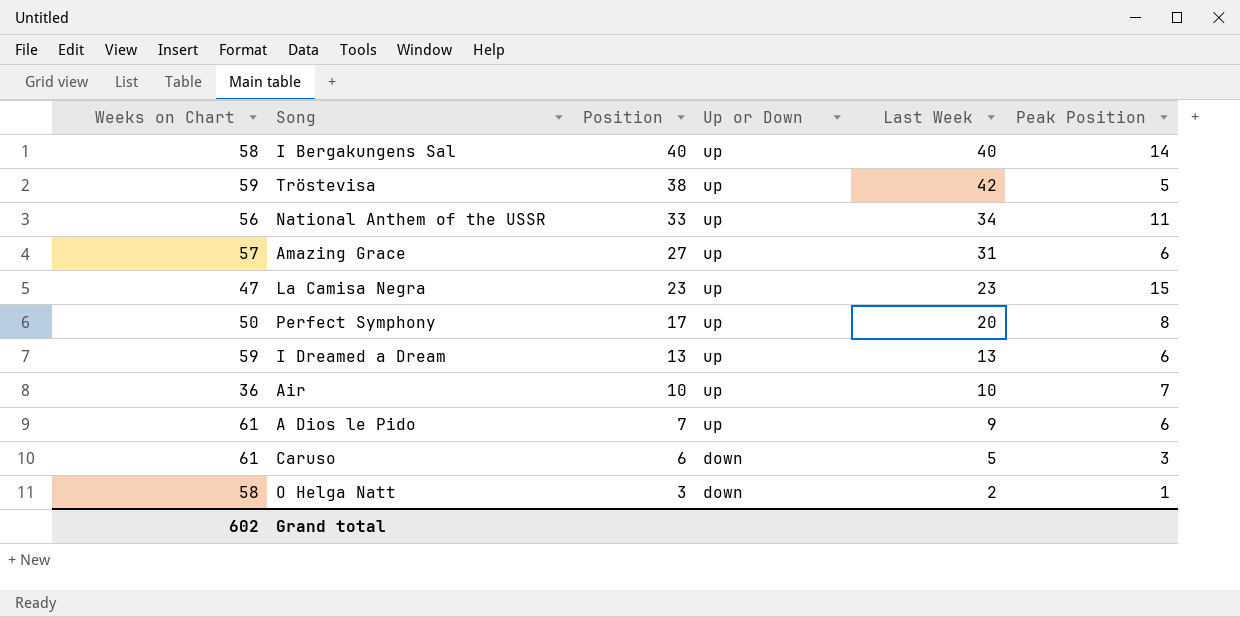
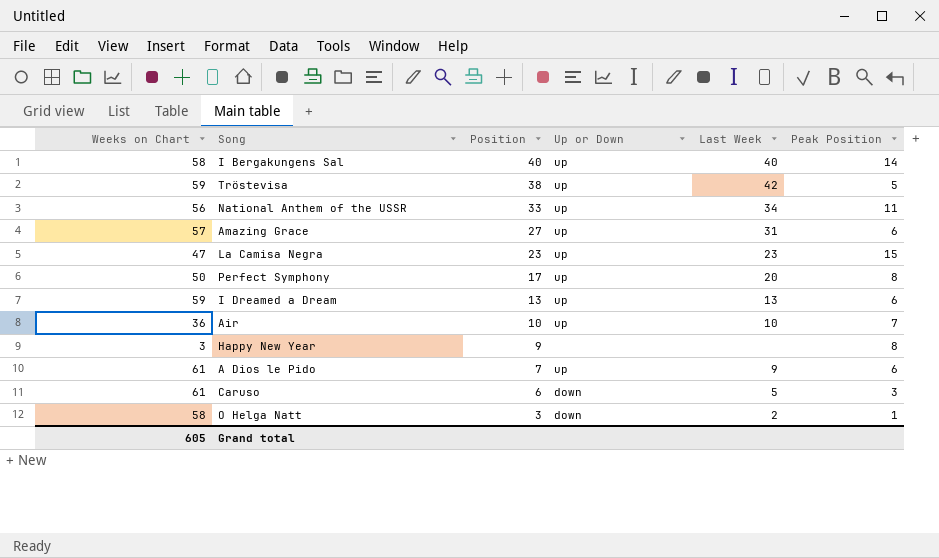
row Happy New Year: none -> 3 | 9 | none | none | 8
Grand total | Weeks on Chart: 602 -> 605

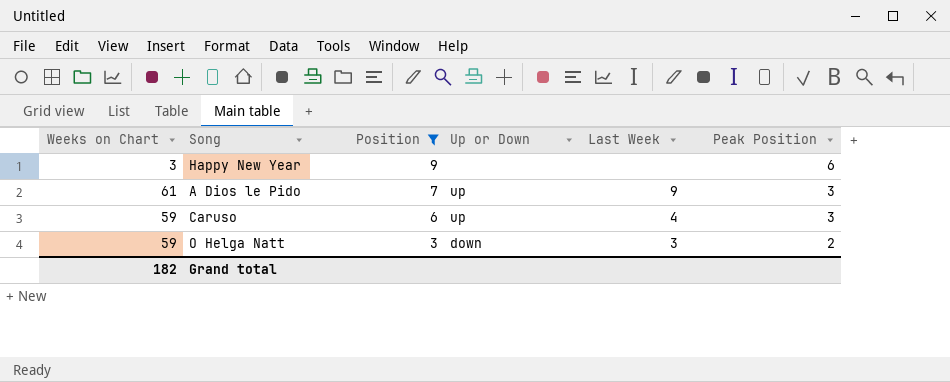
filter: none -> Position <= 9
Happy New Year | Peak Position: 8 -> 6
A Dios le Pido | Peak Position: 6 -> 3
Caruso | Weeks on Chart: 61 -> 59
Caruso | Up or Down: down -> up
Caruso | Last Week: 5 -> 4
O Helga Natt | Weeks on Chart: 58 -> 59
O Helga Natt | Last Week: 2 -> 3
O Helga Natt | Peak Position: 1 -> 2
Grand total | Weeks on Chart: 605 -> 182

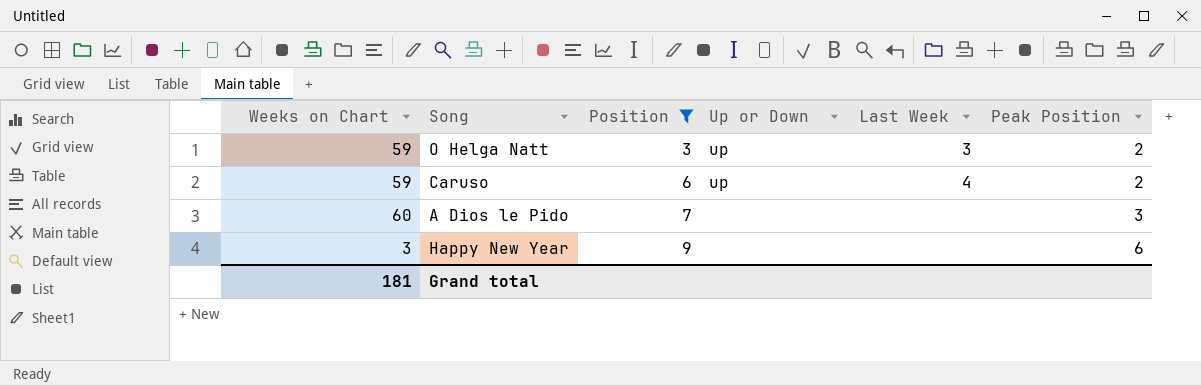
row order: Position descending -> Position ascending
O Helga Natt | Up or Down: down -> up
Caruso | Peak Position: 3 -> 2
A Dios le Pido | Weeks on Chart: 61 -> 60
A Dios le Pido | Up or Down: up -> none
A Dios le Pido | Last Week: 9 -> none
Grand total | Weeks on Chart: 182 -> 181

